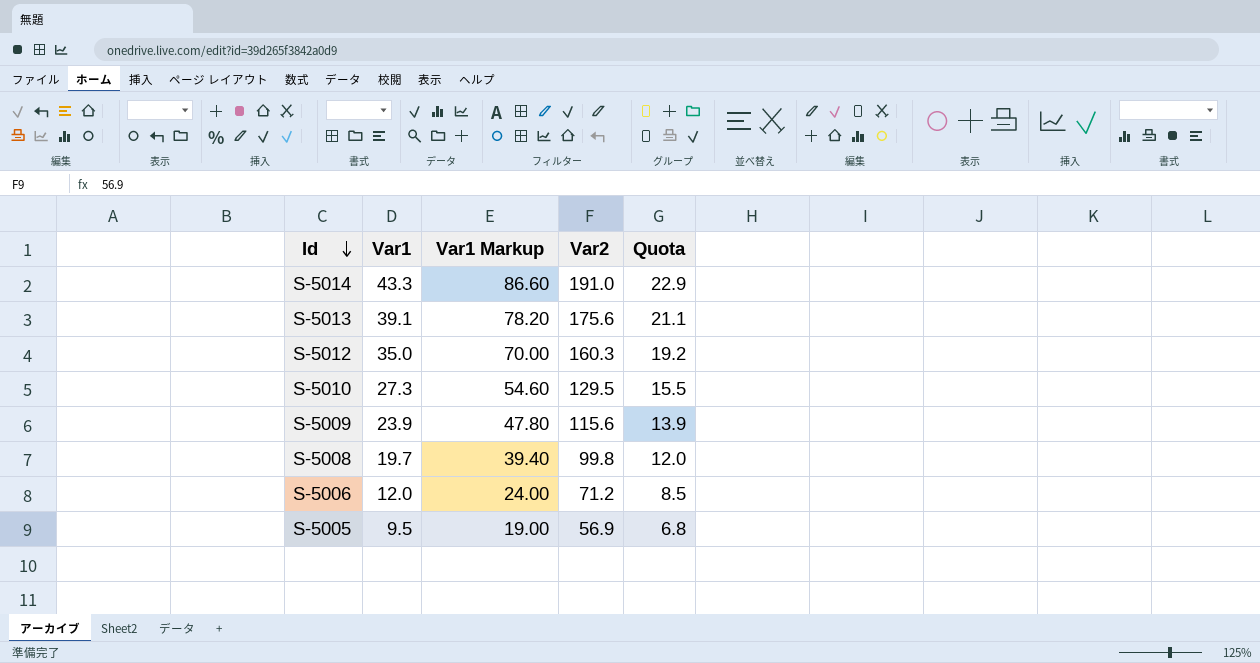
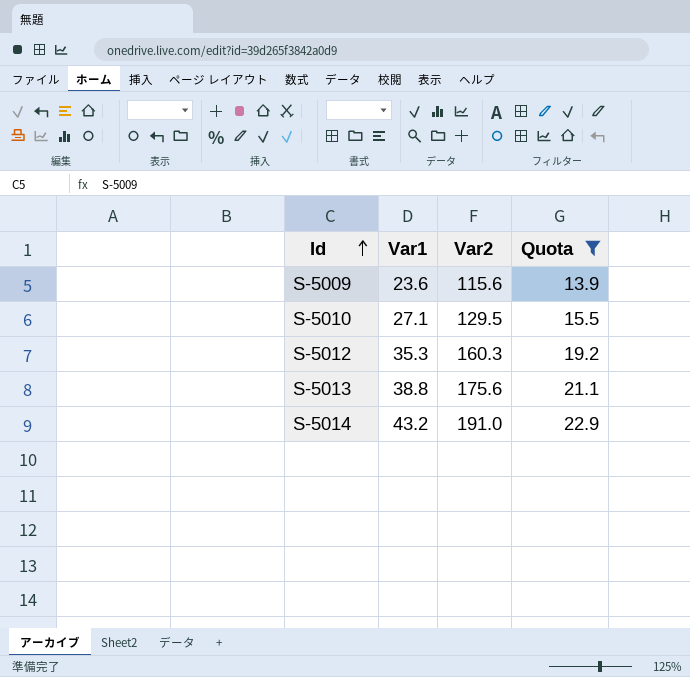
filter: none -> Quota >= 13.9
row order: Id descending -> Id ascending
column Var1 Markup | formula: [Var1] * 2 -> none
S-5009 | Var1: 23.9 -> 23.6
S-5010 | Var1: 27.3 -> 27.1
S-5012 | Var1: 35.0 -> 35.3
S-5013 | Var1: 39.1 -> 38.8
S-5014 | Var1: 43.3 -> 43.2

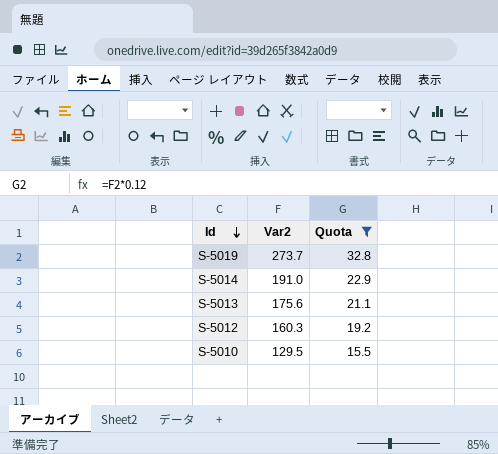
row order: Id ascending -> Id descending
column Var1 | position: 2 -> none
row S-5009: 23.6 | 115.6 | 13.9 -> none
row S-5019: none -> 273.7 | 32.8

